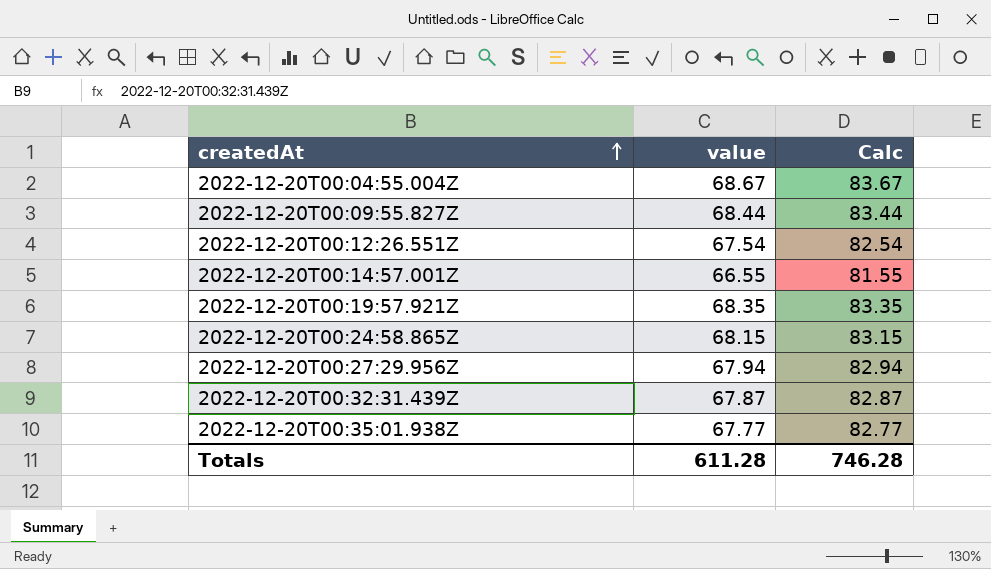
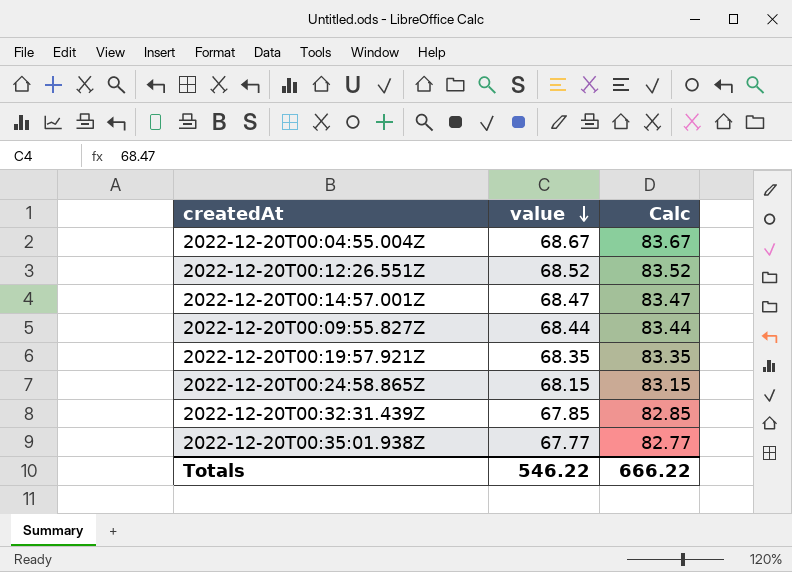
row order: createdAt ascending -> value descending
row 2022-12-20T00:27:29.956Z: 67.94 | 82.94 -> none
2022-12-20T00:12:26.551Z | value: 67.54 -> 68.52
2022-12-20T00:12:26.551Z | Calc: 82.54 -> 83.52
2022-12-20T00:14:57.001Z | value: 66.55 -> 68.47
2022-12-20T00:14:57.001Z | Calc: 81.55 -> 83.47
2022-12-20T00:32:31.439Z | value: 67.87 -> 67.85
2022-12-20T00:32:31.439Z | Calc: 82.87 -> 82.85
Totals | value: 611.28 -> 546.22
Totals | Calc: 746.28 -> 666.22

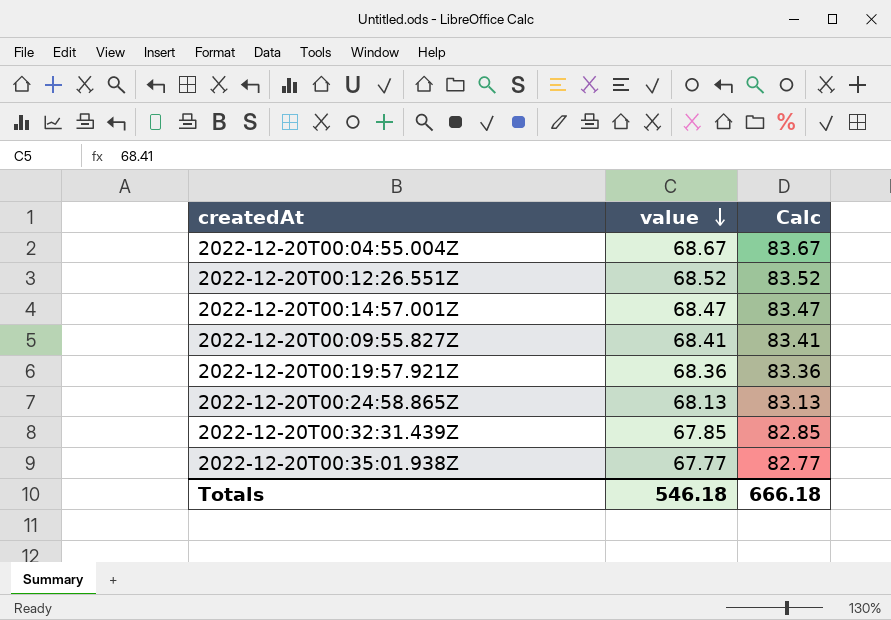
2022-12-20T00:09:55.827Z | value: 68.44 -> 68.41
2022-12-20T00:09:55.827Z | Calc: 83.44 -> 83.41
2022-12-20T00:19:57.921Z | value: 68.35 -> 68.36
2022-12-20T00:19:57.921Z | Calc: 83.35 -> 83.36
2022-12-20T00:24:58.865Z | value: 68.15 -> 68.13
2022-12-20T00:24:58.865Z | Calc: 83.15 -> 83.13
Totals | value: 546.22 -> 546.18
Totals | Calc: 666.22 -> 666.18

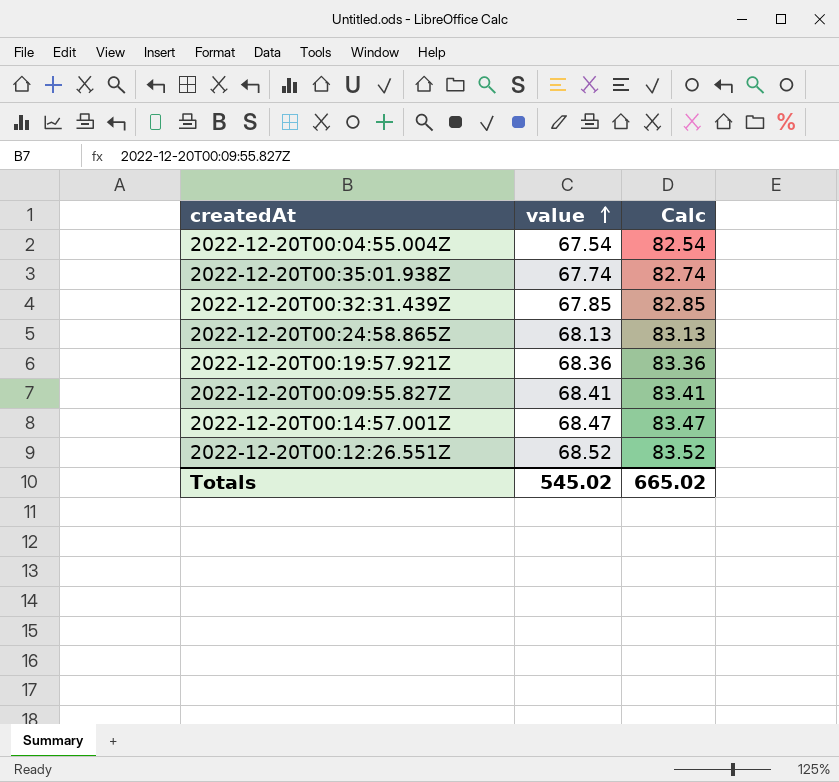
row order: value descending -> value ascending
2022-12-20T00:04:55.004Z | value: 68.67 -> 67.54
2022-12-20T00:04:55.004Z | Calc: 83.67 -> 82.54
2022-12-20T00:35:01.938Z | value: 67.77 -> 67.74
2022-12-20T00:35:01.938Z | Calc: 82.77 -> 82.74
Totals | value: 546.18 -> 545.02
Totals | Calc: 666.18 -> 665.02

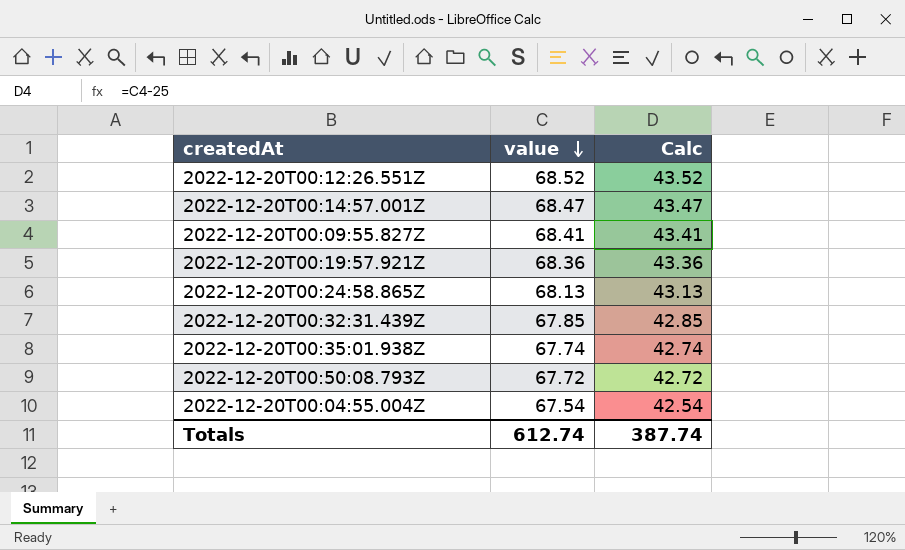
row order: value ascending -> value descending
column Calc | formula: [value] + 15 -> [value] - 25
row 2022-12-20T00:50:08.793Z: none -> 67.72 | 42.72
Totals | value: 545.02 -> 612.74
Totals | Calc: 665.02 -> 387.74

